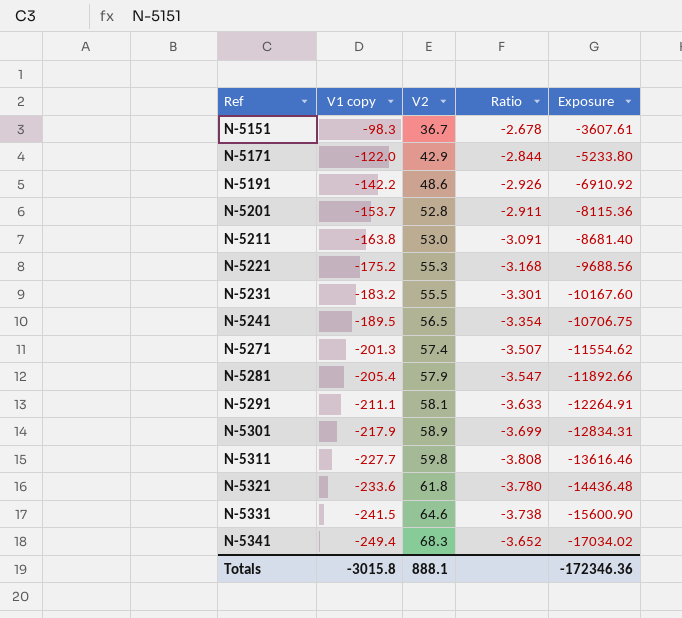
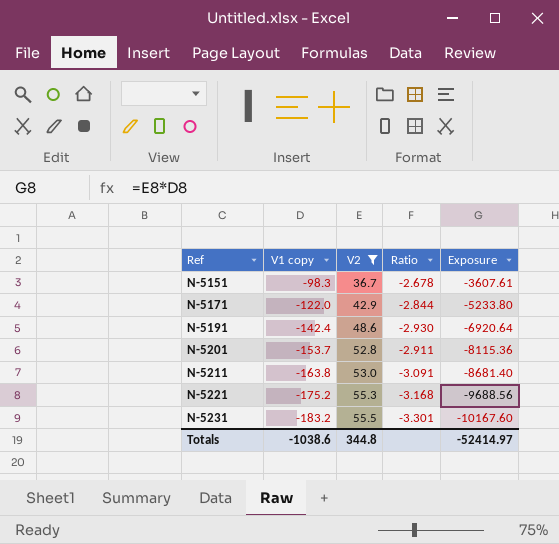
filter: none -> V2 <= 55.5
N-5191 | V1 copy: -142.2 -> -142.4
N-5191 | Ratio: -2.926 -> -2.930
N-5191 | Exposure: -6910.92 -> -6920.64
Totals | V1 copy: -3015.8 -> -1038.6
Totals | V2: 888.1 -> 344.8
Totals | Exposure: -172346.36 -> -52414.97

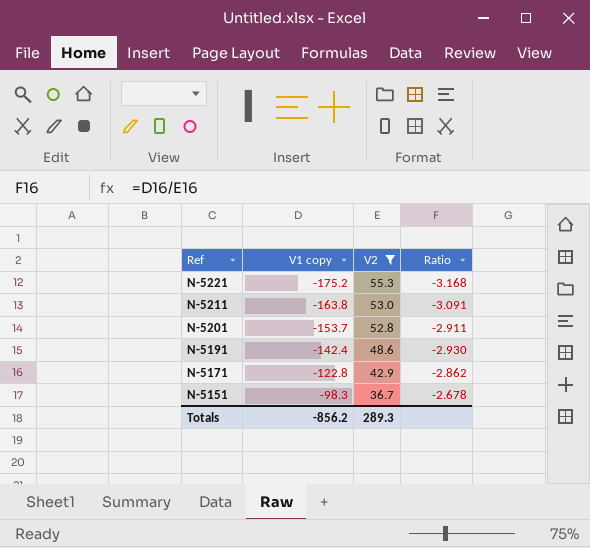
row order: Ref ascending -> Ref descending
column Exposure | formula: [V1 copy] * [V2] -> none
row N-5231: -183.2 | 55.5 | -3.301 | -10167.60 -> none
N-5171 | V1 copy: -122.0 -> -122.8
N-5171 | Ratio: -2.844 -> -2.862
Totals | V1 copy: -1038.6 -> -856.2
Totals | V2: 344.8 -> 289.3

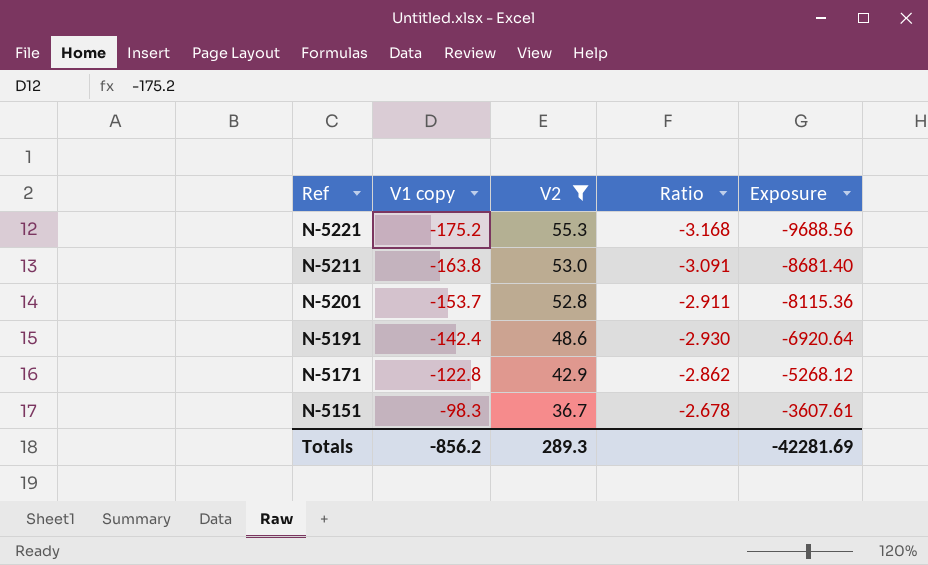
column Exposure | formula: none -> [V1 copy] * [V2]

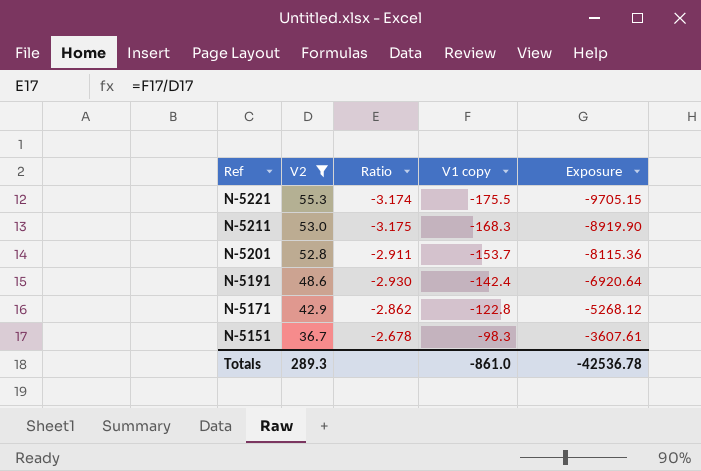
column V1 copy | position: 2 -> 4
N-5221 | Ratio: -3.168 -> -3.174
N-5221 | V1 copy: -175.2 -> -175.5
N-5221 | Exposure: -9688.56 -> -9705.15
N-5211 | Ratio: -3.091 -> -3.175
N-5211 | V1 copy: -163.8 -> -168.3
N-5211 | Exposure: -8681.40 -> -8919.90
Totals | V1 copy: -856.2 -> -861.0
Totals | Exposure: -42281.69 -> -42536.78

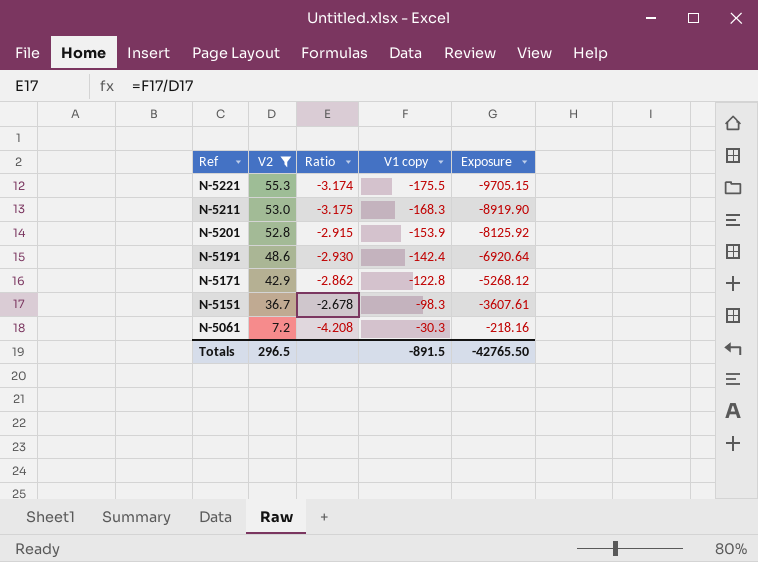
N-5201 | Ratio: -2.911 -> -2.915
N-5201 | V1 copy: -153.7 -> -153.9
N-5201 | Exposure: -8115.36 -> -8125.92
row N-5061: none -> 7.2 | -4.208 | -30.3 | -218.16
Totals | V2: 289.3 -> 296.5
Totals | V1 copy: -861.0 -> -891.5
Totals | Exposure: -42536.78 -> -42765.50

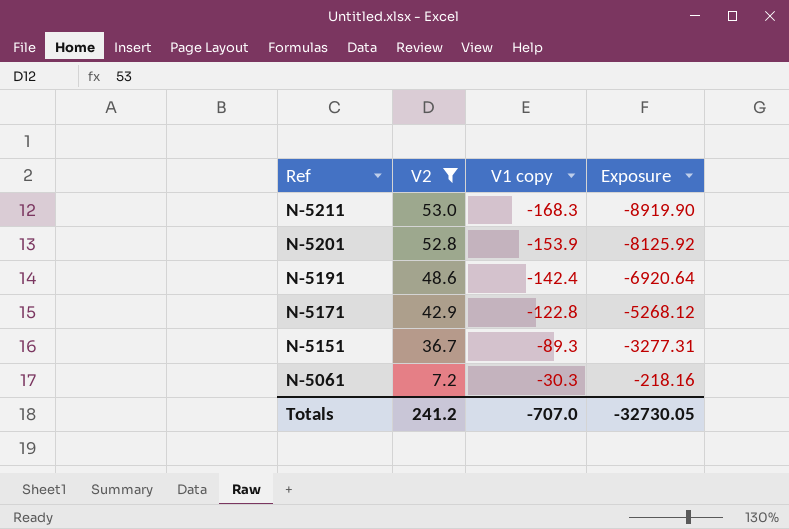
column Ratio | formula: [V1 copy] / [V2] -> none
row N-5221: 55.3 | -3.174 | -175.5 | -9705.15 -> none
N-5151 | V1 copy: -98.3 -> -89.3
N-5151 | Exposure: -3607.61 -> -3277.31
Totals | V2: 296.5 -> 241.2
Totals | V1 copy: -891.5 -> -707.0
Totals | Exposure: -42765.50 -> -32730.05

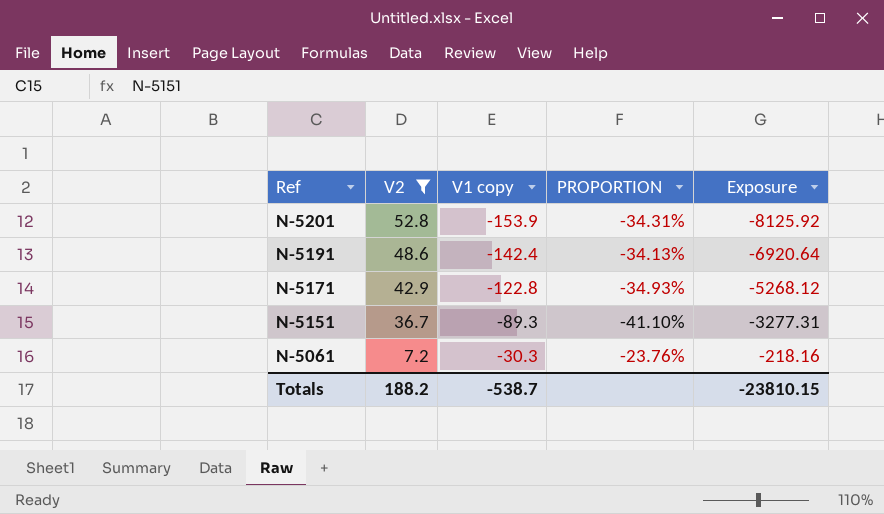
column PROPORTION | formula: none -> [V2] / [V1 copy]
row N-5211: 53.0 | -168.3 | -8919.90 -> none
Totals | V2: 241.2 -> 188.2
Totals | V1 copy: -707.0 -> -538.7
Totals | Exposure: -32730.05 -> -23810.15

